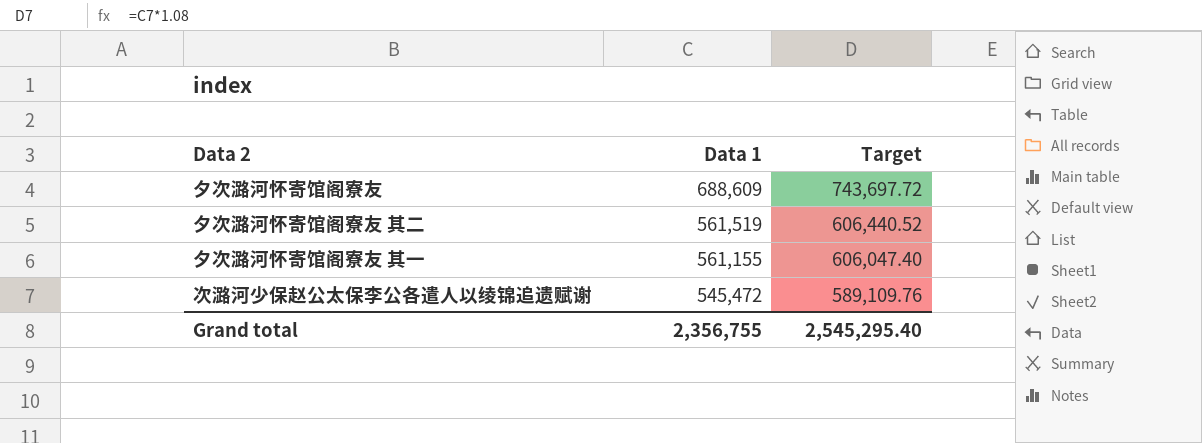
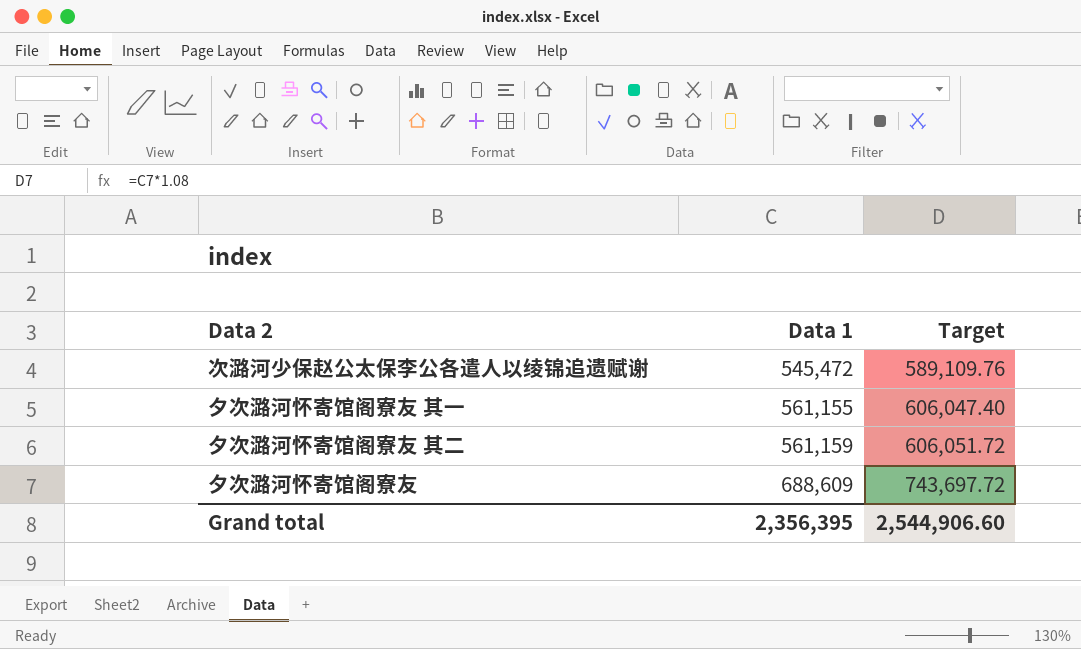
row order: Data 1 descending -> Data 1 ascending
夕次潞河怀寄馆阁寮友 其二 | Data 1: 561,519 -> 561,159
夕次潞河怀寄馆阁寮友 其二 | Target: 606,440.52 -> 606,051.72
Grand total | Data 1: 2,356,755 -> 2,356,395
Grand total | Target: 2,545,295.40 -> 2,544,906.60

